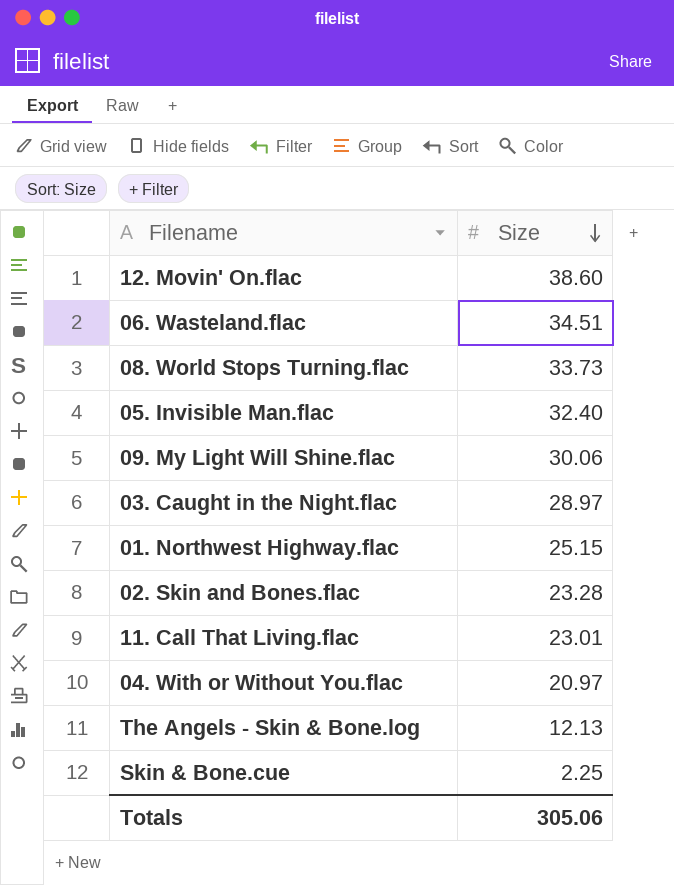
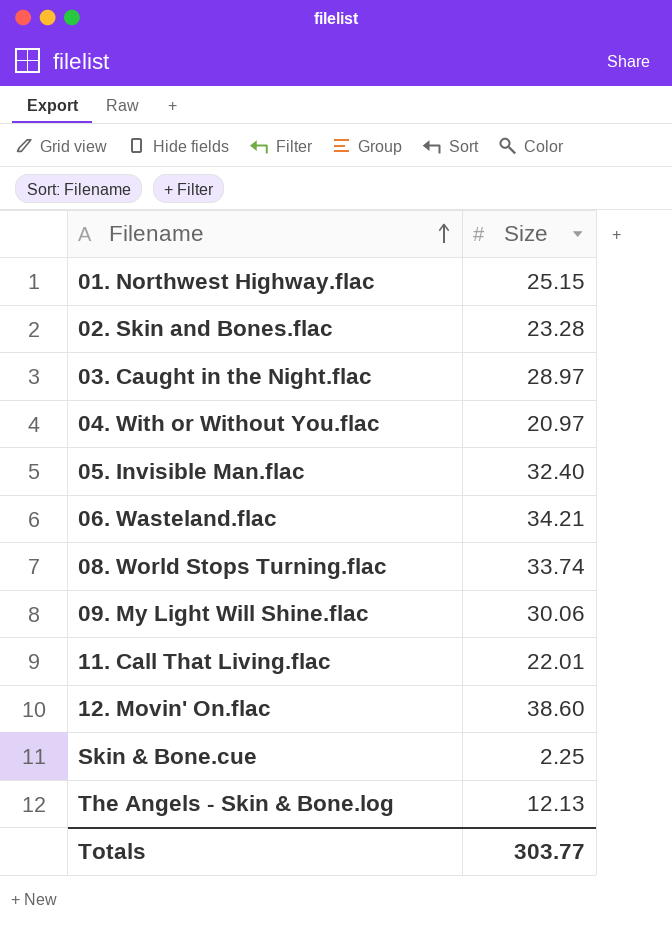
row order: Size descending -> Filename ascending
06. Wasteland.flac | Size: 34.51 -> 34.21
08. World Stops Turning.flac | Size: 33.73 -> 33.74
11. Call That Living.flac | Size: 23.01 -> 22.01
Totals | Size: 305.06 -> 303.77

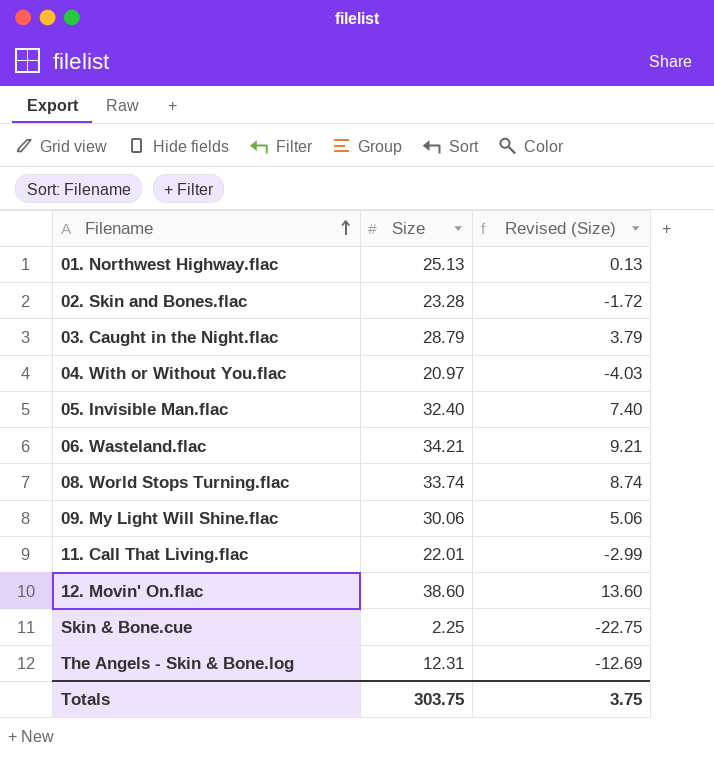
column Revised (Size) | formula: none -> [Size] - 25
01. Northwest Highway.flac | Size: 25.15 -> 25.13
03. Caught in the Night.flac | Size: 28.97 -> 28.79
The Angels - Skin & Bone.log | Size: 12.13 -> 12.31
Totals | Size: 303.77 -> 303.75

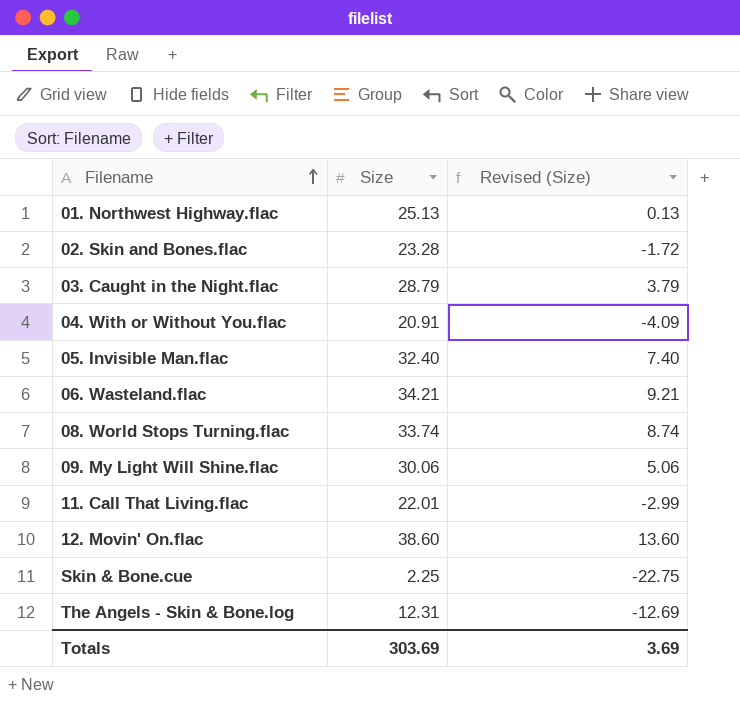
04. With or Without You.flac | Size: 20.97 -> 20.91
04. With or Without You.flac | Revised (Size): -4.03 -> -4.09
Totals | Size: 303.75 -> 303.69
Totals | Revised (Size): 3.75 -> 3.69

